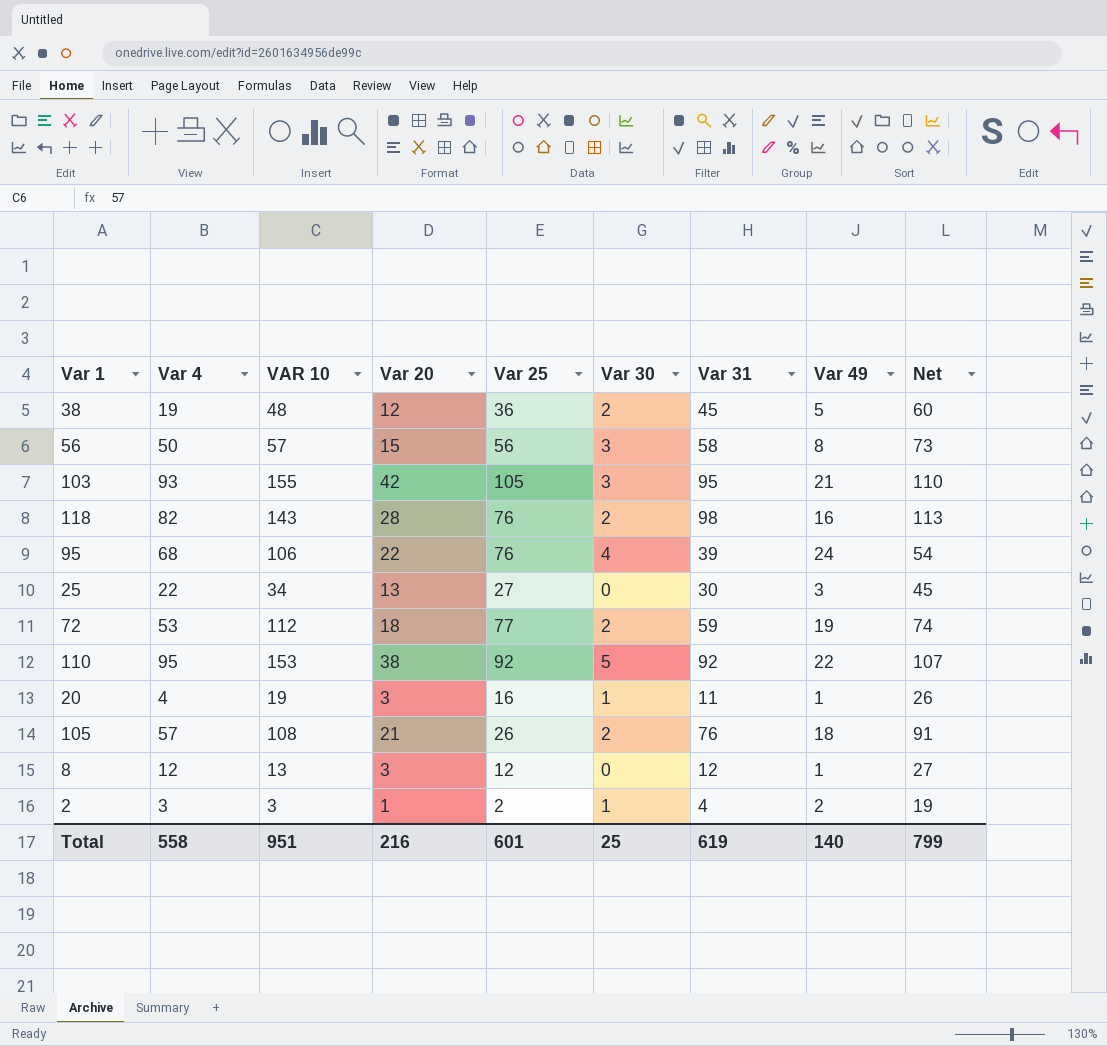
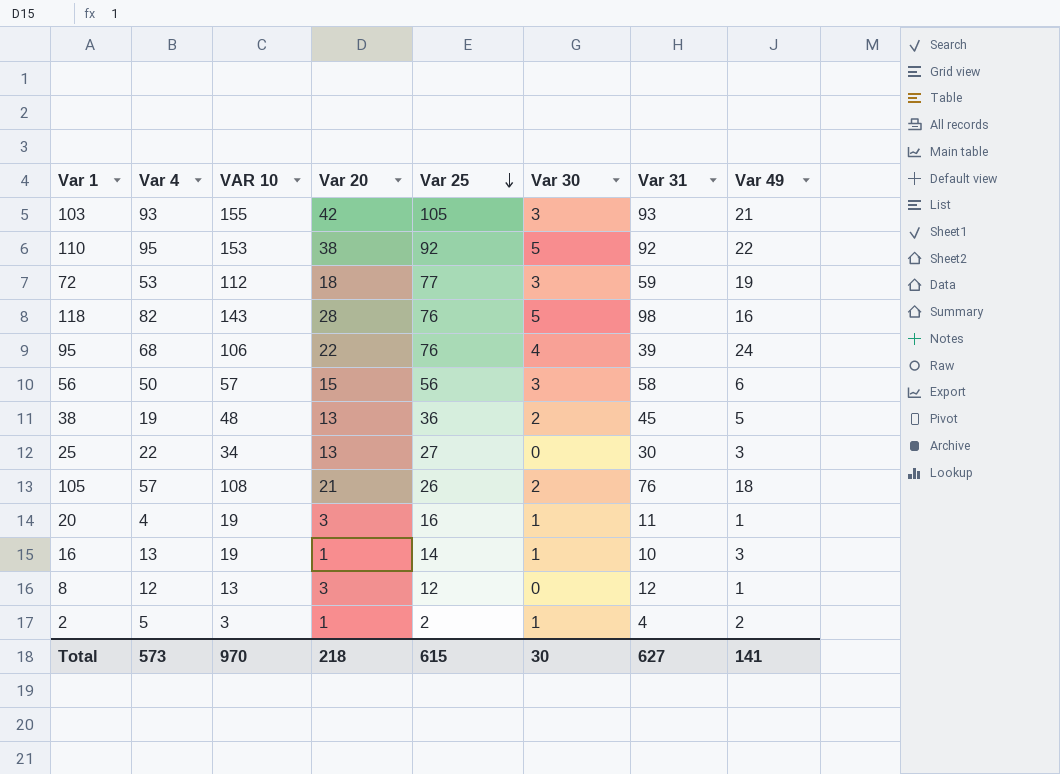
row order: none -> Var 25 descending
column Net | formula: [Var 31] + 15 -> none
103 | Var 31: 95 -> 93
72 | Var 30: 2 -> 3
118 | Var 30: 2 -> 5
56 | Var 49: 8 -> 6
38 | Var 20: 12 -> 13
row 16: none -> 13 | 19 | 1 | 14 | 1 | 10 | 3
2 | Var 4: 3 -> 5
Total | Var 4: 558 -> 573
Total | VAR 10: 951 -> 970
Total | Var 20: 216 -> 218
Total | Var 25: 601 -> 615
Total | Var 30: 25 -> 30
Total | Var 31: 619 -> 627
Total | Var 49: 140 -> 141

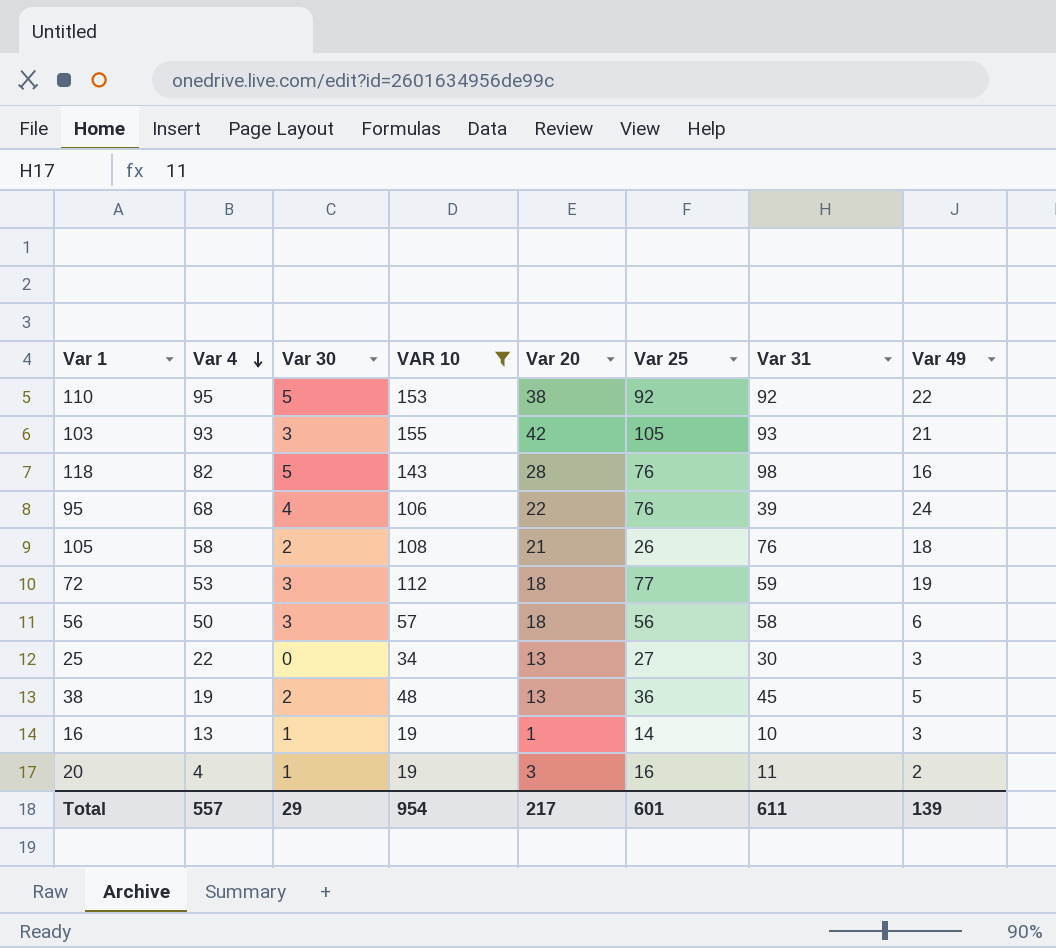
filter: none -> VAR 10 >= 19
row order: Var 25 descending -> Var 4 descending
column Var 30 | position: 6 -> 3
105 | Var 4: 57 -> 58
56 | Var 20: 15 -> 18
20 | Var 49: 1 -> 2
Total | Var 4: 573 -> 557
Total | Var 30: 30 -> 29
Total | VAR 10: 970 -> 954
Total | Var 20: 218 -> 217
Total | Var 25: 615 -> 601
Total | Var 31: 627 -> 611
Total | Var 49: 141 -> 139

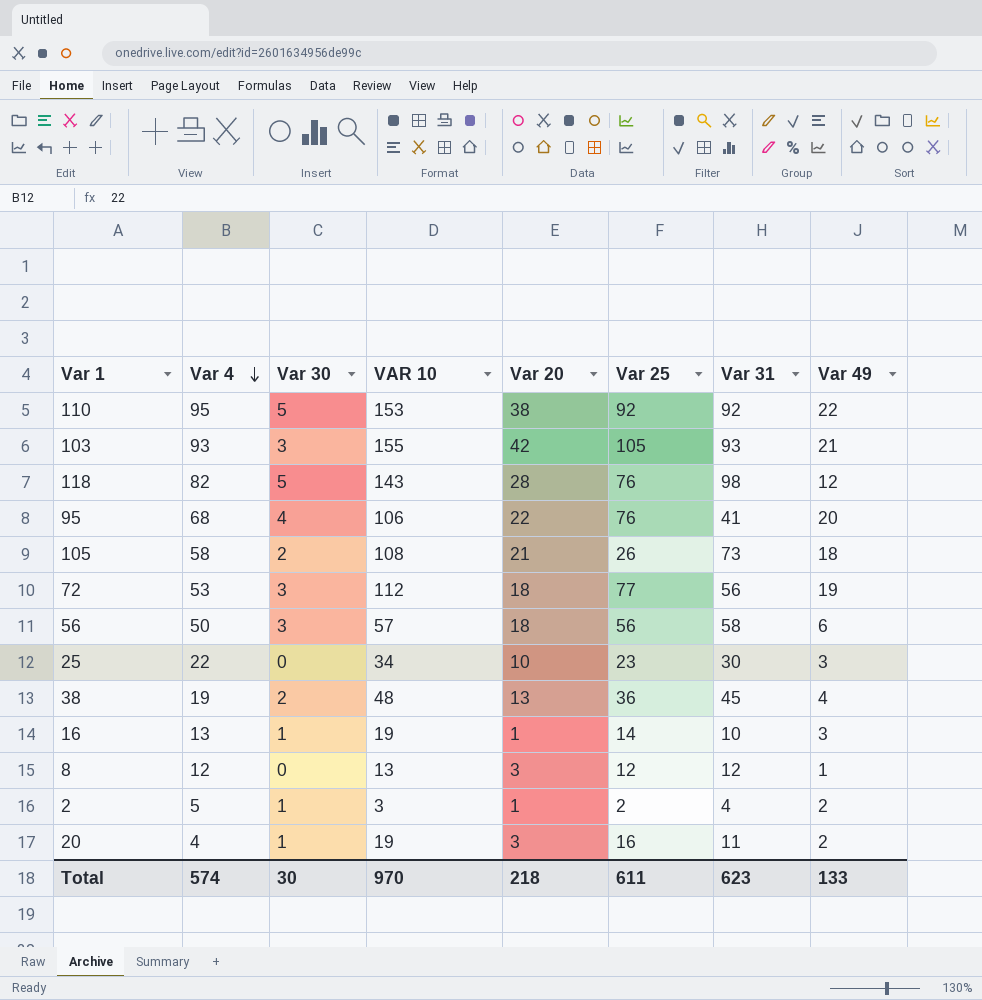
filter: VAR 10 >= 19 -> none
118 | Var 49: 16 -> 12
95 | Var 31: 39 -> 41
95 | Var 49: 24 -> 20
105 | Var 31: 76 -> 73
72 | Var 31: 59 -> 56
25 | Var 20: 13 -> 10
25 | Var 25: 27 -> 23
38 | Var 49: 5 -> 4
Total | Var 4: 557 -> 574
Total | Var 30: 29 -> 30
Total | VAR 10: 954 -> 970
Total | Var 20: 217 -> 218
Total | Var 25: 601 -> 611
Total | Var 31: 611 -> 623
Total | Var 49: 139 -> 133

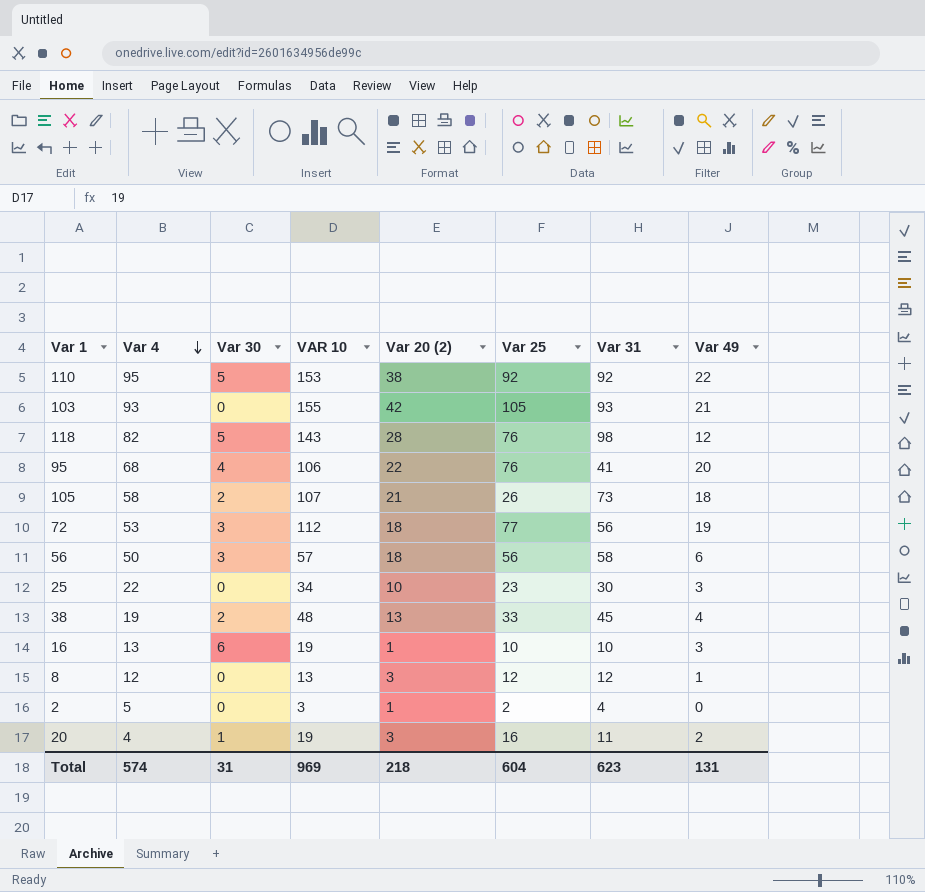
column name: Var 20 -> Var 20 (2)
103 | Var 30: 3 -> 0
105 | VAR 10: 108 -> 107
38 | Var 25: 36 -> 33
16 | Var 30: 1 -> 6
16 | Var 25: 14 -> 10
2 | Var 30: 1 -> 0
2 | Var 49: 2 -> 0
Total | Var 30: 30 -> 31
Total | VAR 10: 970 -> 969
Total | Var 25: 611 -> 604
Total | Var 49: 133 -> 131

